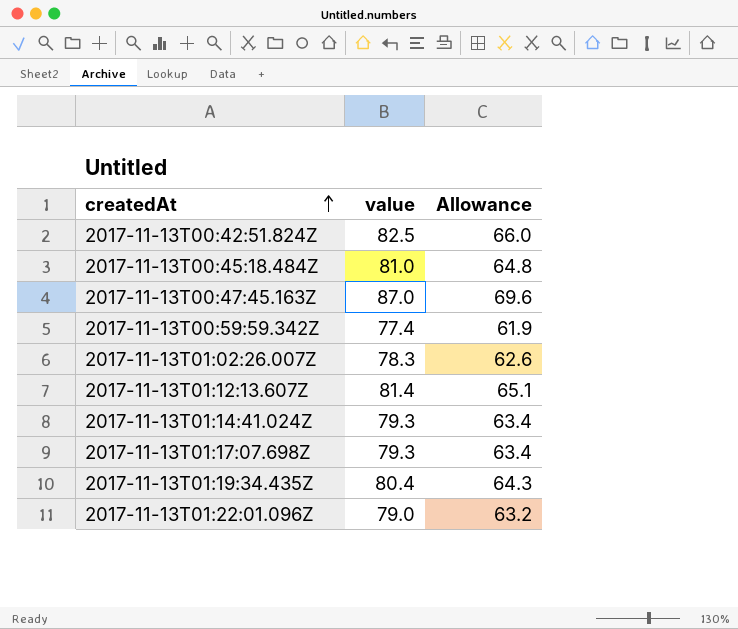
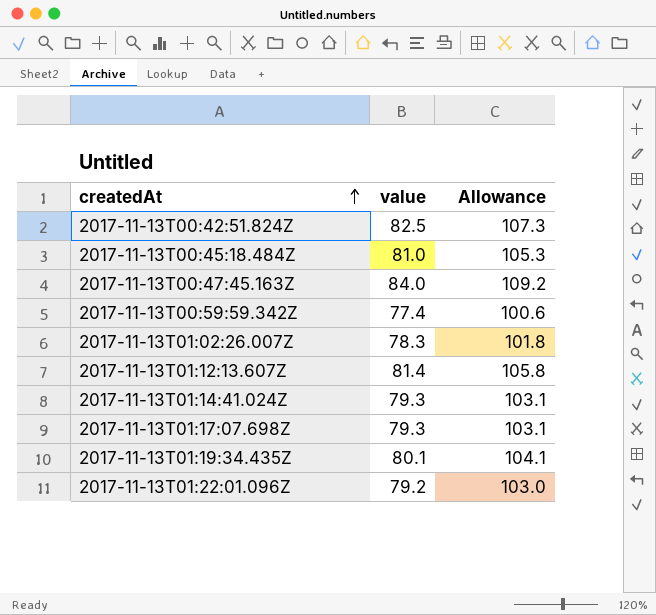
column Allowance | formula: [value] * 0.8 -> [value] * 1.3
2017-11-13T00:47:45.163Z | value: 87.0 -> 84.0
2017-11-13T01:19:34.435Z | value: 80.4 -> 80.1
2017-11-13T01:22:01.096Z | value: 79.0 -> 79.2

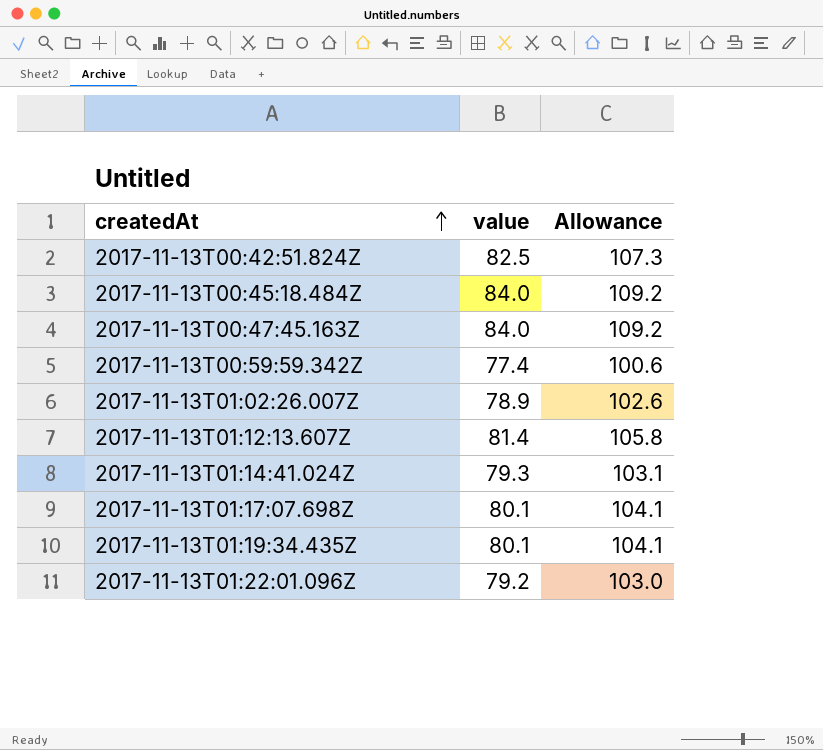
2017-11-13T00:45:18.484Z | value: 81.0 -> 84.0
2017-11-13T00:45:18.484Z | Allowance: 105.3 -> 109.2
2017-11-13T01:02:26.007Z | value: 78.3 -> 78.9
2017-11-13T01:02:26.007Z | Allowance: 101.8 -> 102.6
2017-11-13T01:17:07.698Z | value: 79.3 -> 80.1
2017-11-13T01:17:07.698Z | Allowance: 103.1 -> 104.1

